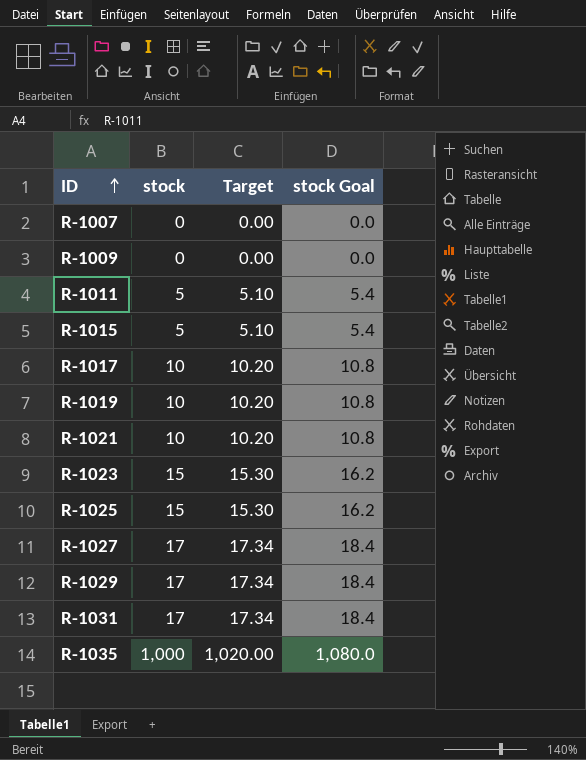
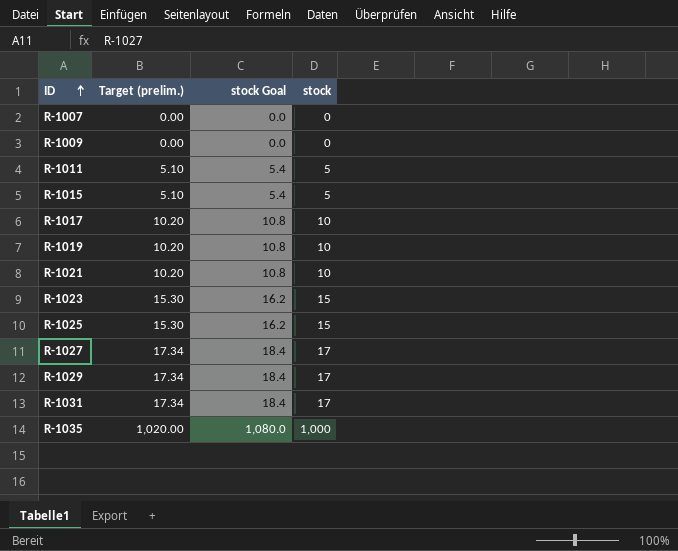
column name: Target -> Target (prelim.)
column stock | position: 2 -> 4

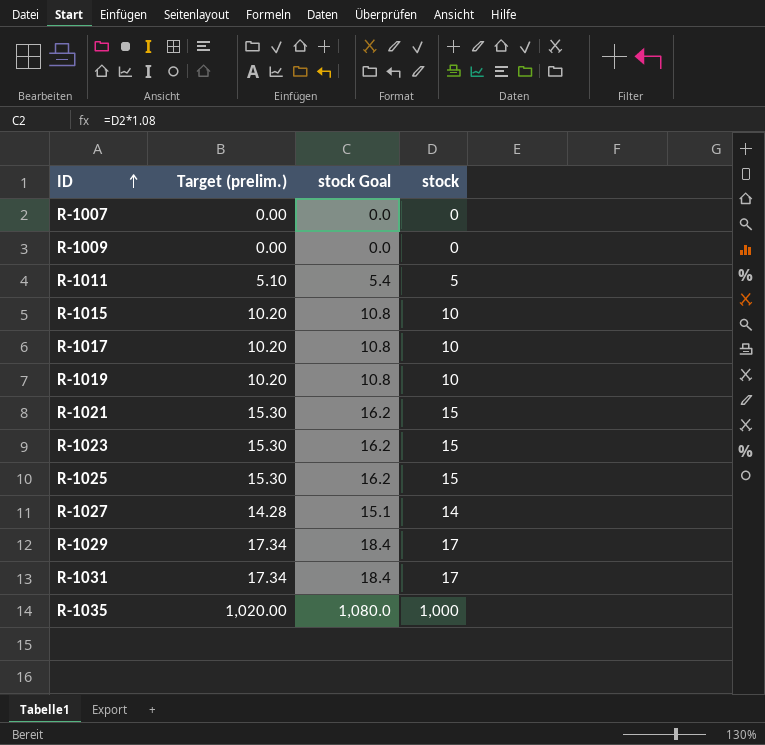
R-1015 | Target (prelim.): 5.10 -> 10.20
R-1015 | stock Goal: 5.4 -> 10.8
R-1015 | stock: 5 -> 10
R-1021 | Target (prelim.): 10.20 -> 15.30
R-1021 | stock Goal: 10.8 -> 16.2
R-1021 | stock: 10 -> 15
R-1027 | Target (prelim.): 17.34 -> 14.28
R-1027 | stock Goal: 18.4 -> 15.1
R-1027 | stock: 17 -> 14

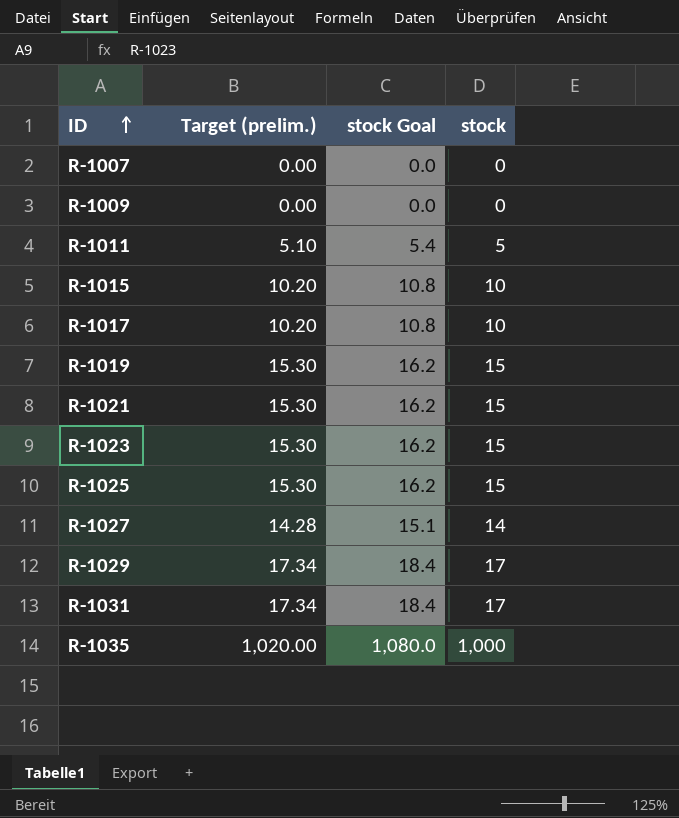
R-1019 | Target (prelim.): 10.20 -> 15.30
R-1019 | stock Goal: 10.8 -> 16.2
R-1019 | stock: 10 -> 15

